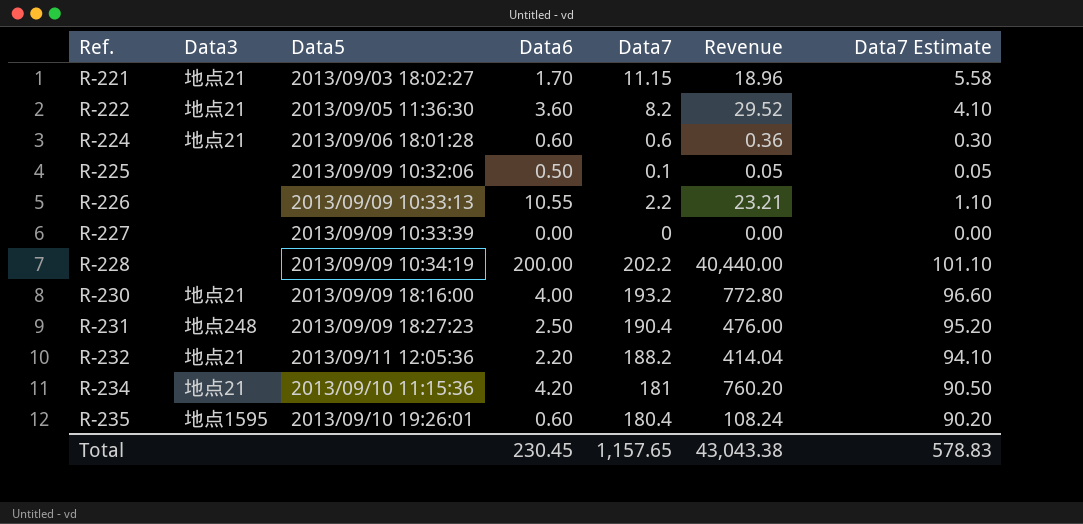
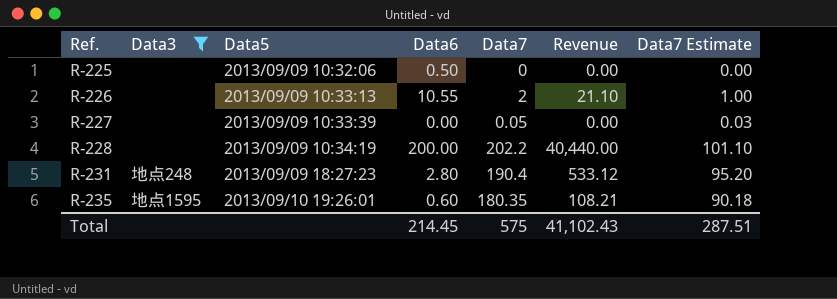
filter: none -> Data3 != 地点21
R-225 | Data7: 0.1 -> 0
R-225 | Revenue: 0.05 -> 0.00
R-225 | Data7 Estimate: 0.05 -> 0.00
R-226 | Data7: 2.2 -> 2
R-226 | Revenue: 23.21 -> 21.10
R-226 | Data7 Estimate: 1.10 -> 1.00
R-227 | Data7: 0 -> 0.05
R-227 | Data7 Estimate: 0.00 -> 0.03
R-231 | Data6: 2.50 -> 2.80
R-231 | Revenue: 476.00 -> 533.12
R-235 | Data7: 180.4 -> 180.35
R-235 | Revenue: 108.24 -> 108.21
R-235 | Data7 Estimate: 90.20 -> 90.18
Total | Data6: 230.45 -> 214.45
Total | Data7: 1,157.65 -> 575
Total | Revenue: 43,043.38 -> 41,102.43
Total | Data7 Estimate: 578.83 -> 287.51

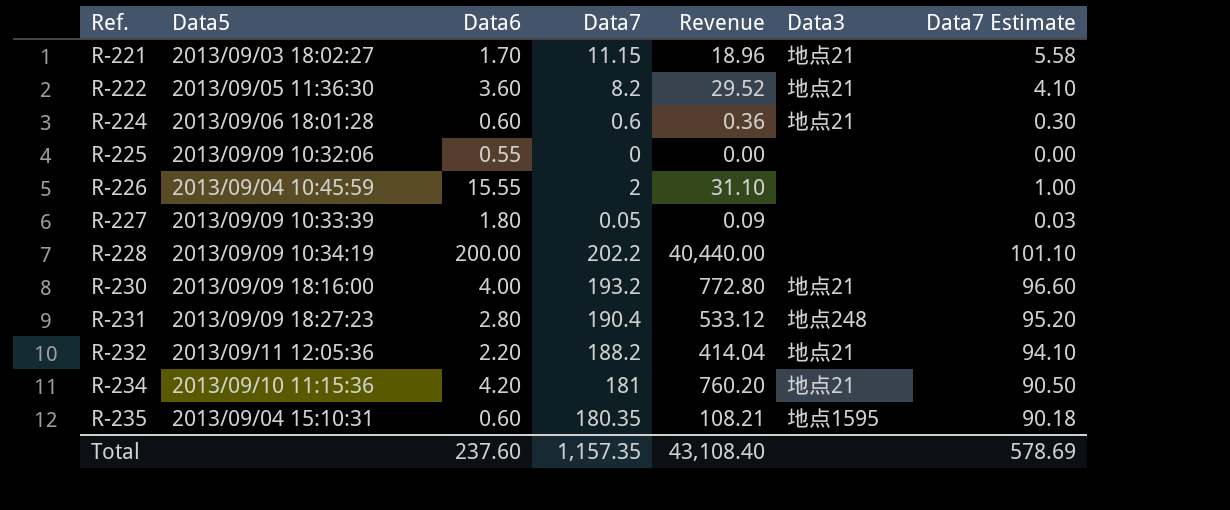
filter: Data3 != 地点21 -> none
column Data3 | position: 2 -> 6
R-225 | Data6: 0.50 -> 0.55
R-226 | Data5: 2013/09/09 10:33:13 -> 2013/09/04 10:45:59
R-226 | Data6: 10.55 -> 15.55
R-226 | Revenue: 21.10 -> 31.10
R-227 | Data6: 0.00 -> 1.80
R-227 | Revenue: 0.00 -> 0.09
R-235 | Data5: 2013/09/10 19:26:01 -> 2013/09/04 15:10:31
Total | Data6: 214.45 -> 237.60
Total | Data7: 575 -> 1,157.35
Total | Revenue: 41,102.43 -> 43,108.40
Total | Data7 Estimate: 287.51 -> 578.69

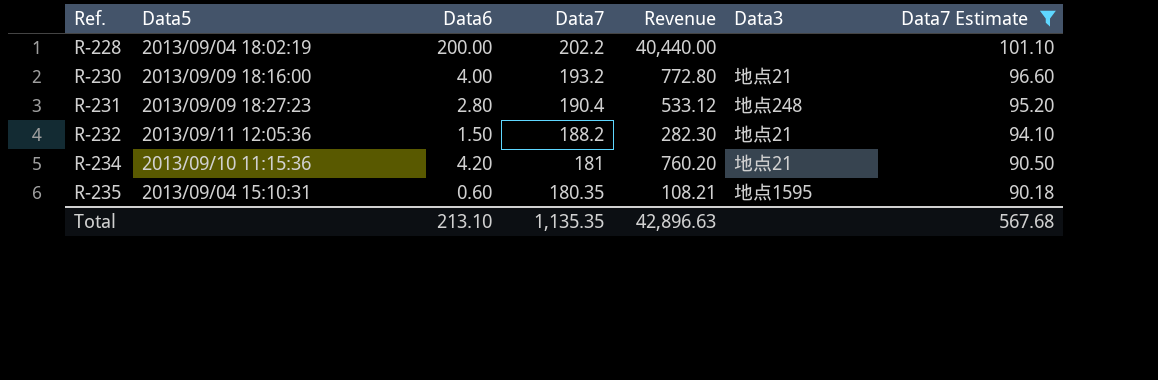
filter: none -> Data7 Estimate >= 90.18
R-228 | Data5: 2013/09/09 10:34:19 -> 2013/09/04 18:02:19
R-232 | Data6: 2.20 -> 1.50
R-232 | Revenue: 414.04 -> 282.30
Total | Data6: 237.60 -> 213.10
Total | Data7: 1,157.35 -> 1,135.35
Total | Revenue: 43,108.40 -> 42,896.63
Total | Data7 Estimate: 578.69 -> 567.68

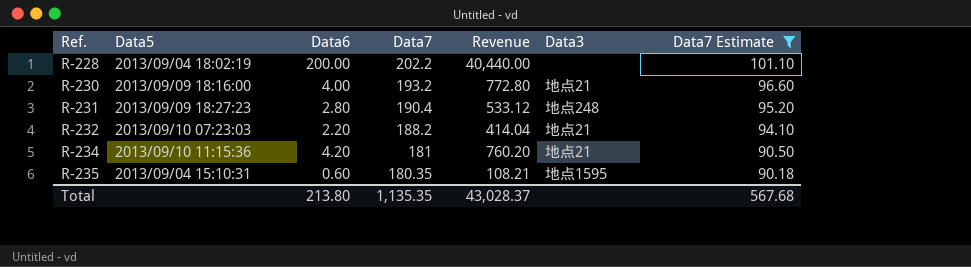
R-232 | Data5: 2013/09/11 12:05:36 -> 2013/09/10 07:23:03
R-232 | Data6: 1.50 -> 2.20
R-232 | Revenue: 282.30 -> 414.04
Total | Data6: 213.10 -> 213.80
Total | Revenue: 42,896.63 -> 43,028.37

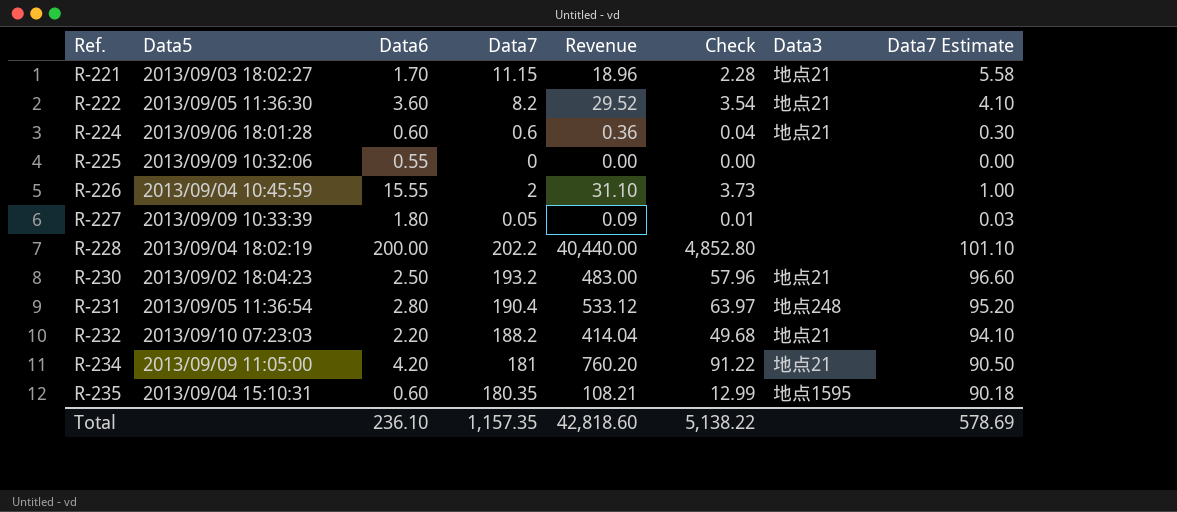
filter: Data7 Estimate >= 90.18 -> none
column Check | formula: none -> [Revenue] * 0.12
R-230 | Data5: 2013/09/09 18:16:00 -> 2013/09/02 18:04:23
R-230 | Data6: 4.00 -> 2.50
R-230 | Revenue: 772.80 -> 483.00
R-231 | Data5: 2013/09/09 18:27:23 -> 2013/09/05 11:36:54
R-234 | Data5: 2013/09/10 11:15:36 -> 2013/09/09 11:05:00
Total | Data6: 213.80 -> 236.10
Total | Data7: 1,135.35 -> 1,157.35
Total | Revenue: 43,028.37 -> 42,818.60
Total | Data7 Estimate: 567.68 -> 578.69

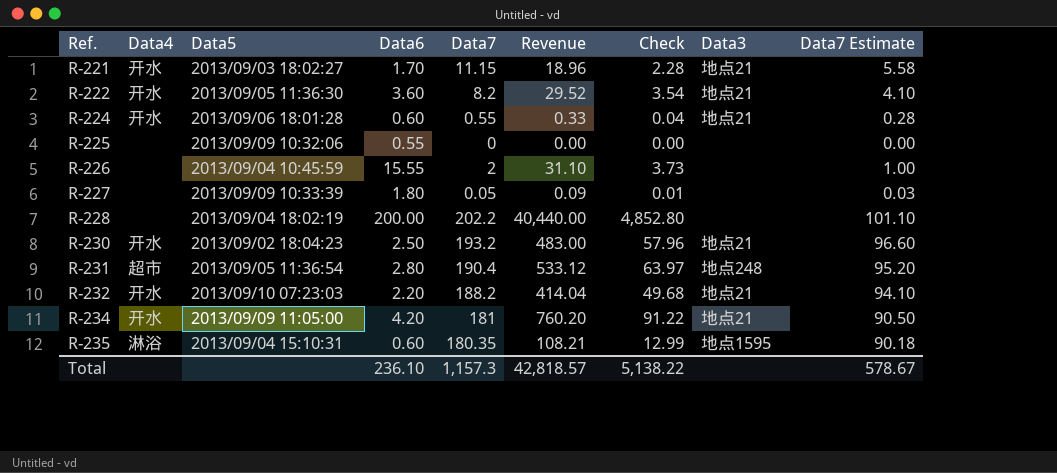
column Data4 | position: none -> 2
R-224 | Data7: 0.6 -> 0.55
R-224 | Revenue: 0.36 -> 0.33
R-224 | Data7 Estimate: 0.30 -> 0.28
Total | Data7: 1,157.35 -> 1,157.3
Total | Revenue: 42,818.60 -> 42,818.57
Total | Data7 Estimate: 578.69 -> 578.67

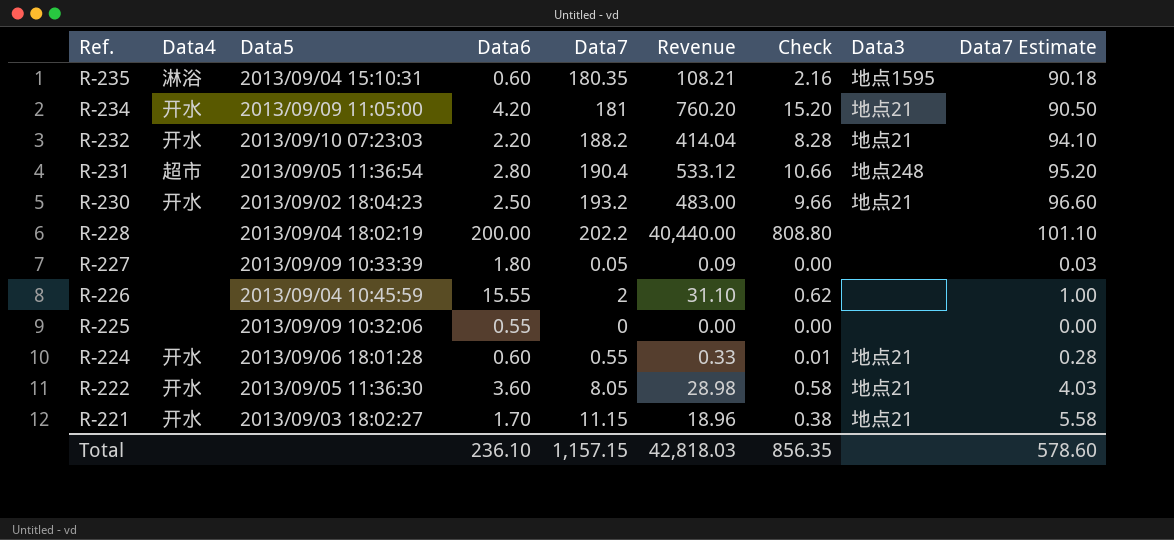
row order: Ref. ascending -> Ref. descending
column Check | formula: [Revenue] * 0.12 -> [Revenue] * 0.02
R-222 | Data7: 8.2 -> 8.05
R-222 | Revenue: 29.52 -> 28.98
R-222 | Data7 Estimate: 4.10 -> 4.03
Total | Data7: 1,157.3 -> 1,157.15
Total | Revenue: 42,818.57 -> 42,818.03
Total | Check: 5,138.22 -> 856.35
Total | Data7 Estimate: 578.67 -> 578.60

